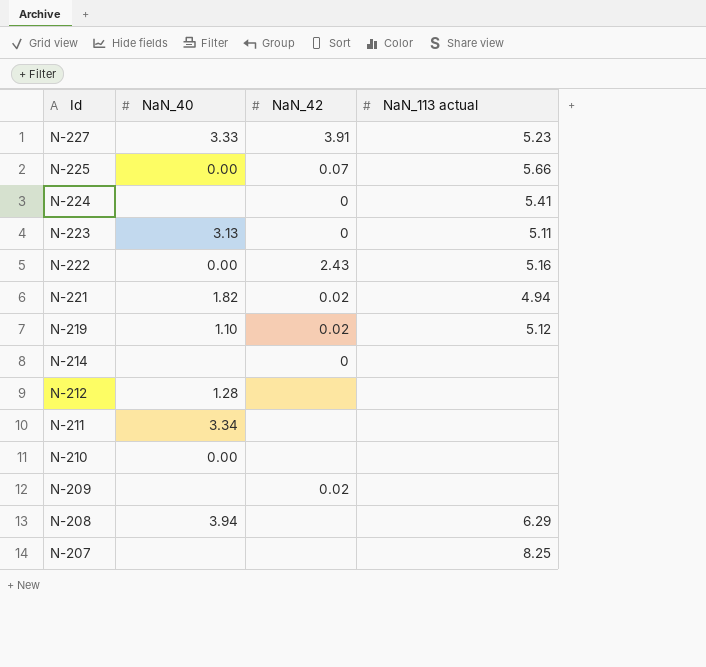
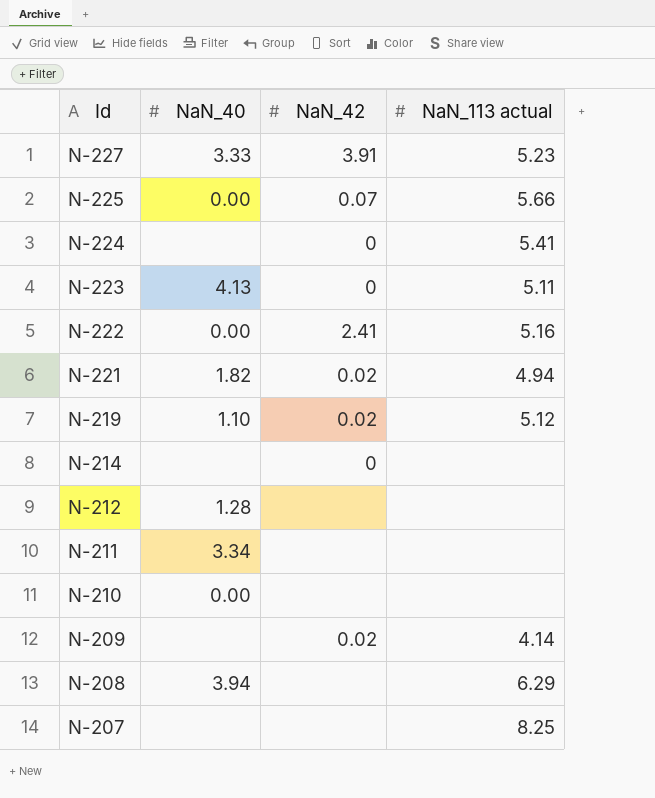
N-223 | NaN_40: 3.13 -> 4.13
N-222 | NaN_42: 2.43 -> 2.41
N-209 | NaN_113 actual: none -> 4.14

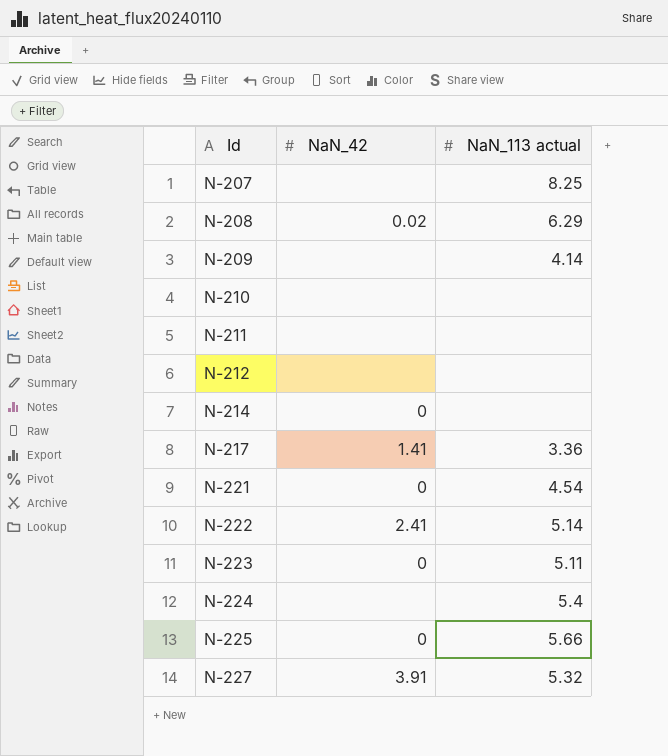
row order: Id descending -> Id ascending
column NaN_40 | position: 2 -> none
row N-219: 1.10 | 0.02 | 5.12 -> none
N-208 | NaN_42: none -> 0.02
N-209 | NaN_42: 0.02 -> none
row N-217: none -> 1.41 | 3.36
N-221 | NaN_42: 0.02 -> 0
N-221 | NaN_113 actual: 4.94 -> 4.54
N-222 | NaN_113 actual: 5.16 -> 5.14
N-224 | NaN_42: 0 -> none
N-224 | NaN_113 actual: 5.41 -> 5.4
N-225 | NaN_42: 0.07 -> 0
N-227 | NaN_113 actual: 5.23 -> 5.32

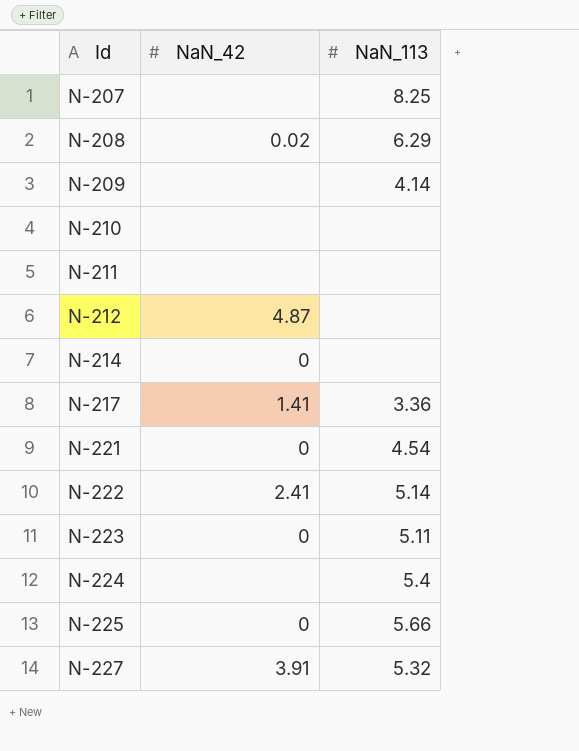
column name: NaN_113 actual -> NaN_113
N-212 | NaN_42: none -> 4.87

